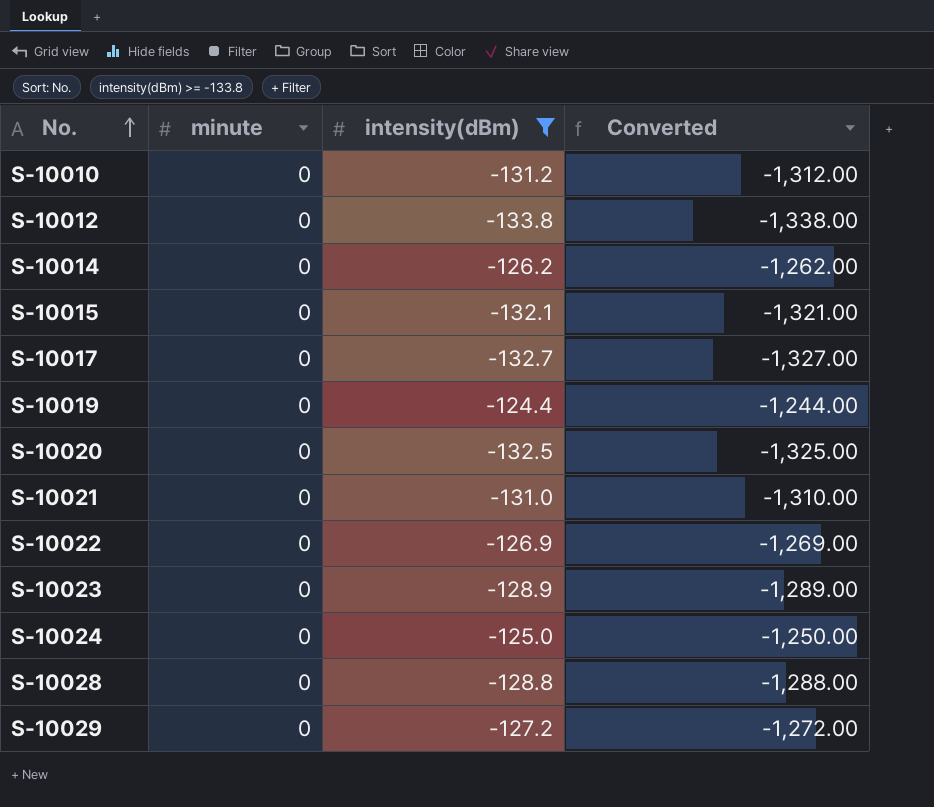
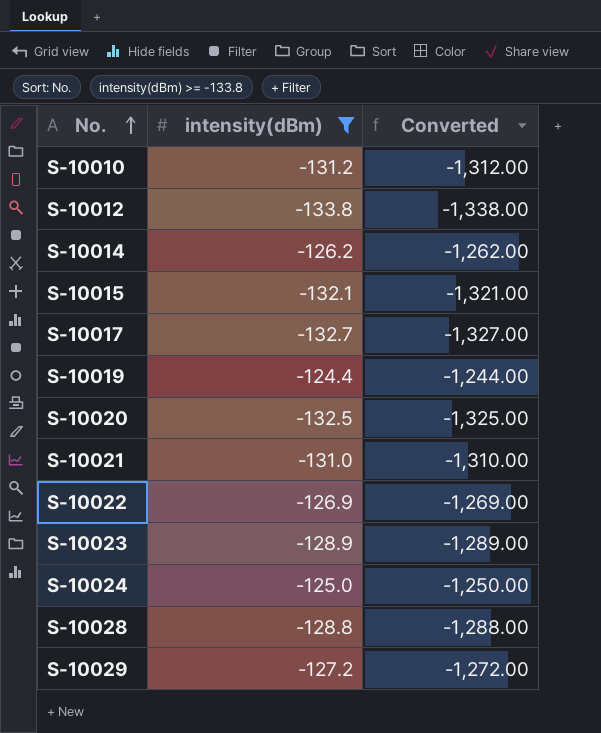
column minute | position: 2 -> none

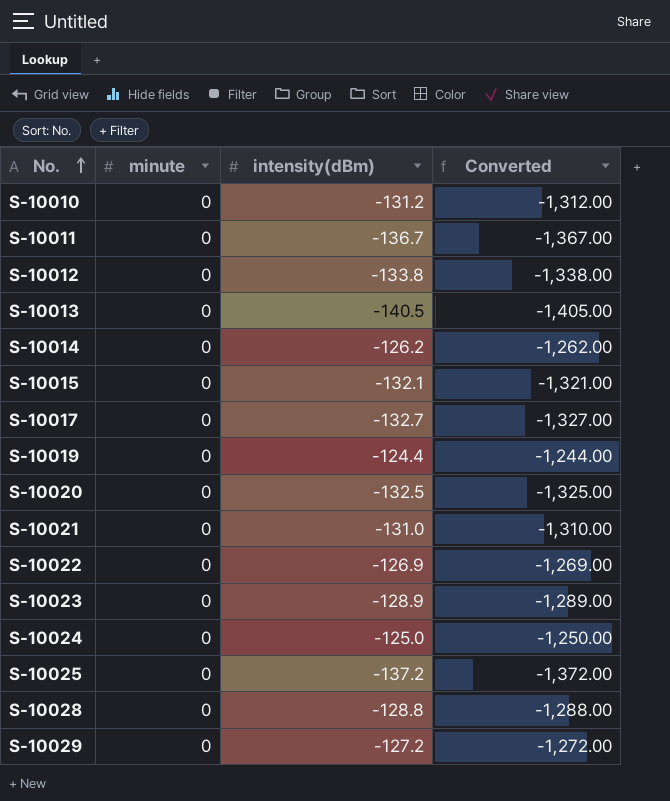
filter: intensity(dBm) >= -133.8 -> none
column minute | position: none -> 2

